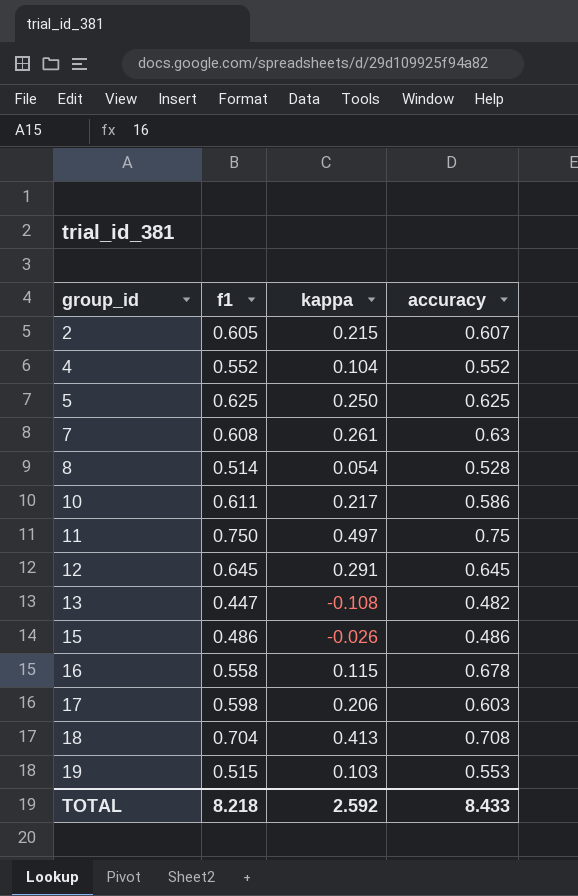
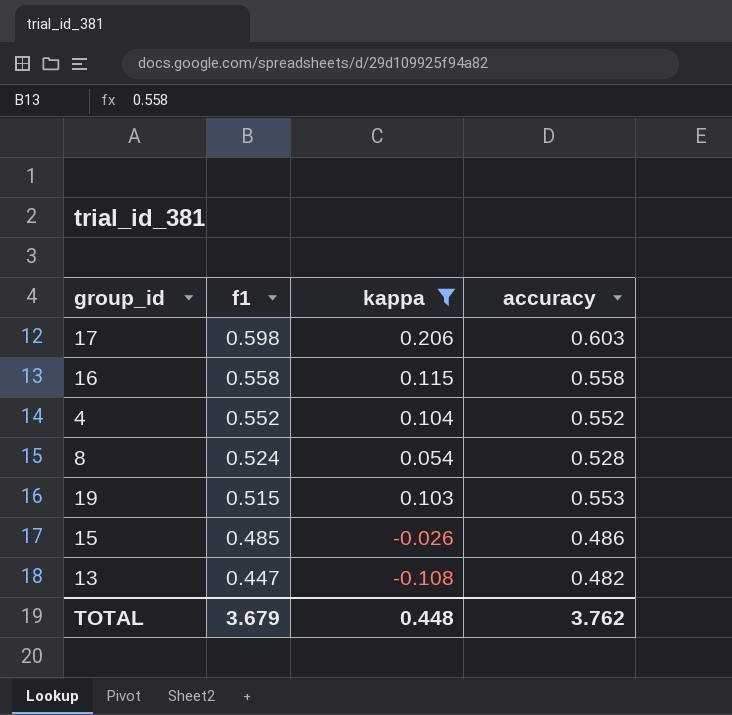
filter: none -> kappa <= 0.206
row order: group_id ascending -> f1 descending
16 | accuracy: 0.678 -> 0.558
8 | f1: 0.514 -> 0.524
15 | f1: 0.486 -> 0.485
TOTAL | f1: 8.218 -> 3.679
TOTAL | kappa: 2.592 -> 0.448
TOTAL | accuracy: 8.433 -> 3.762

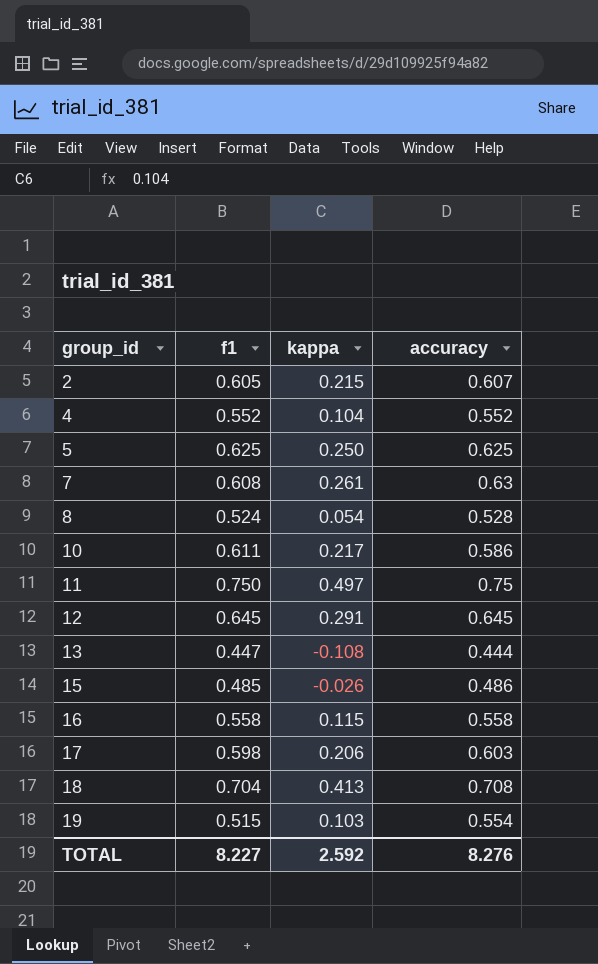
filter: kappa <= 0.206 -> none
row order: f1 descending -> group_id ascending
13 | accuracy: 0.482 -> 0.444
19 | accuracy: 0.553 -> 0.554
TOTAL | f1: 3.679 -> 8.227
TOTAL | kappa: 0.448 -> 2.592
TOTAL | accuracy: 3.762 -> 8.276

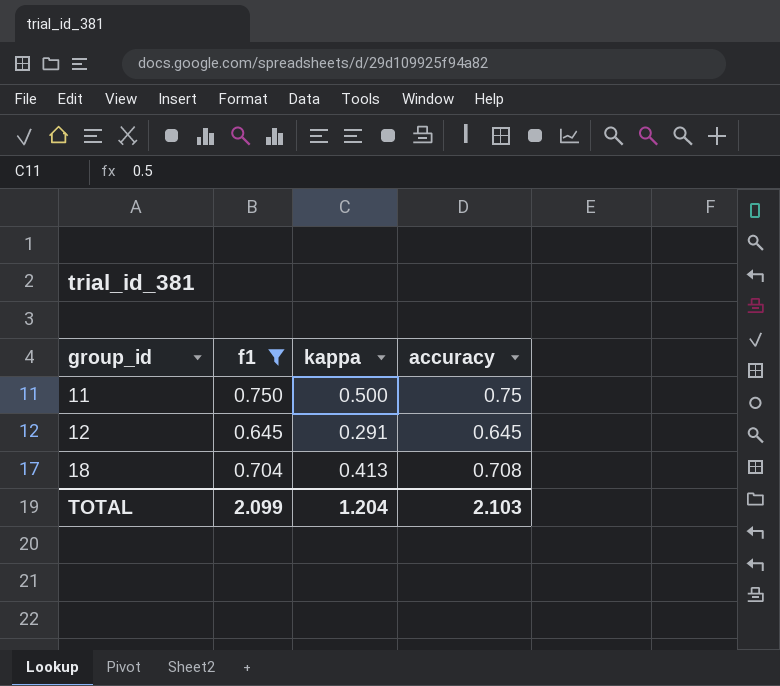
filter: none -> f1 >= 0.645
11 | kappa: 0.497 -> 0.500
TOTAL | f1: 8.227 -> 2.099
TOTAL | kappa: 2.592 -> 1.204
TOTAL | accuracy: 8.276 -> 2.103

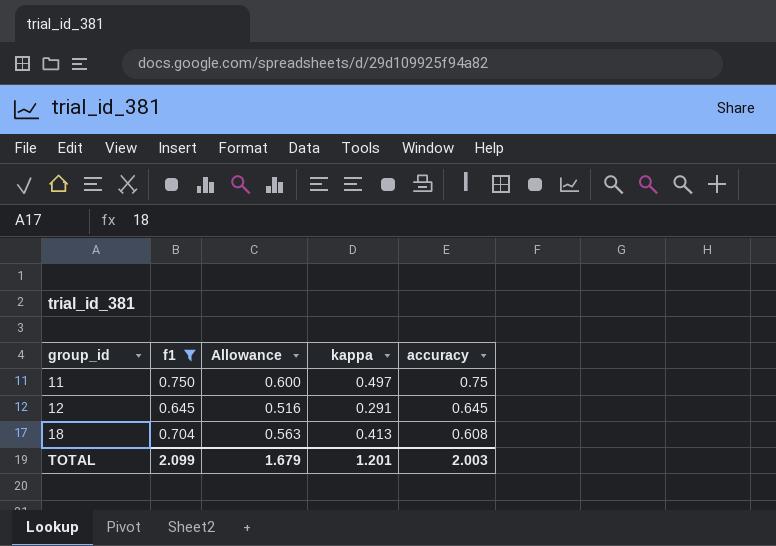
column Allowance | formula: none -> [f1] * 0.8
11 | kappa: 0.500 -> 0.497
18 | accuracy: 0.708 -> 0.608
TOTAL | kappa: 1.204 -> 1.201
TOTAL | accuracy: 2.103 -> 2.003

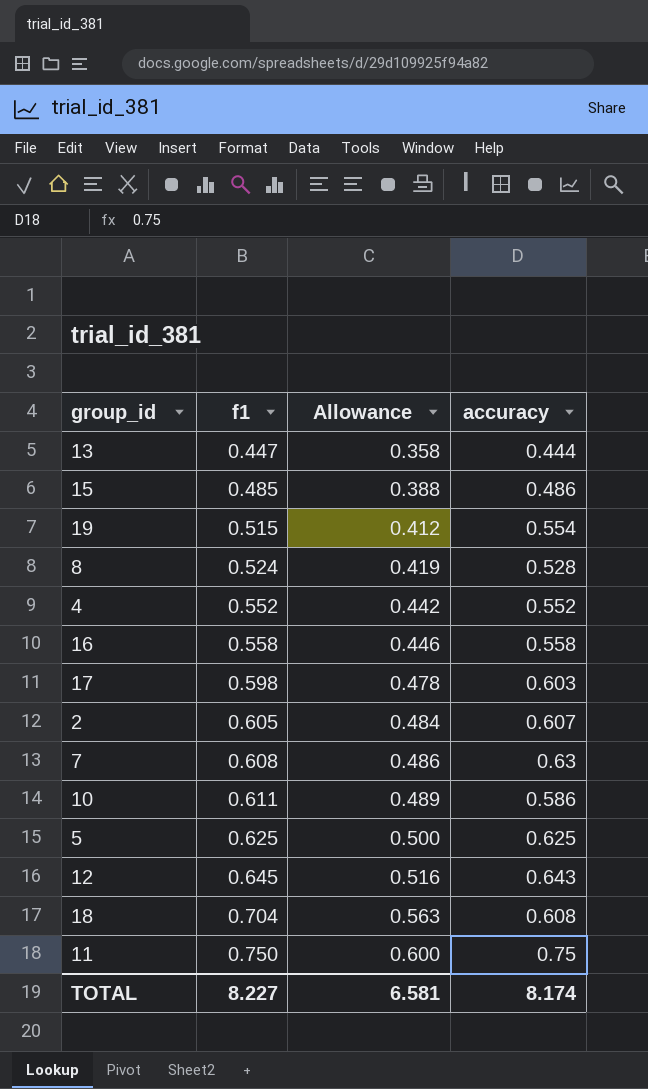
filter: f1 >= 0.645 -> none
row order: group_id ascending -> f1 ascending
column kappa | position: 4 -> none
12 | accuracy: 0.645 -> 0.643
TOTAL | f1: 2.099 -> 8.227
TOTAL | Allowance: 1.679 -> 6.581
TOTAL | accuracy: 2.003 -> 8.174

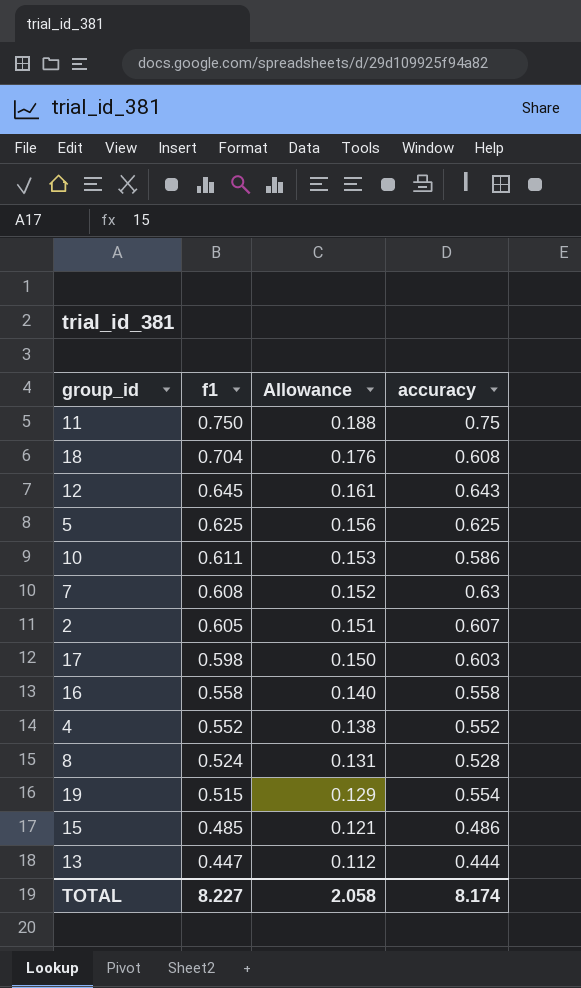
row order: f1 ascending -> f1 descending
column Allowance | formula: [f1] * 0.8 -> [f1] * 0.25
TOTAL | Allowance: 6.581 -> 2.058

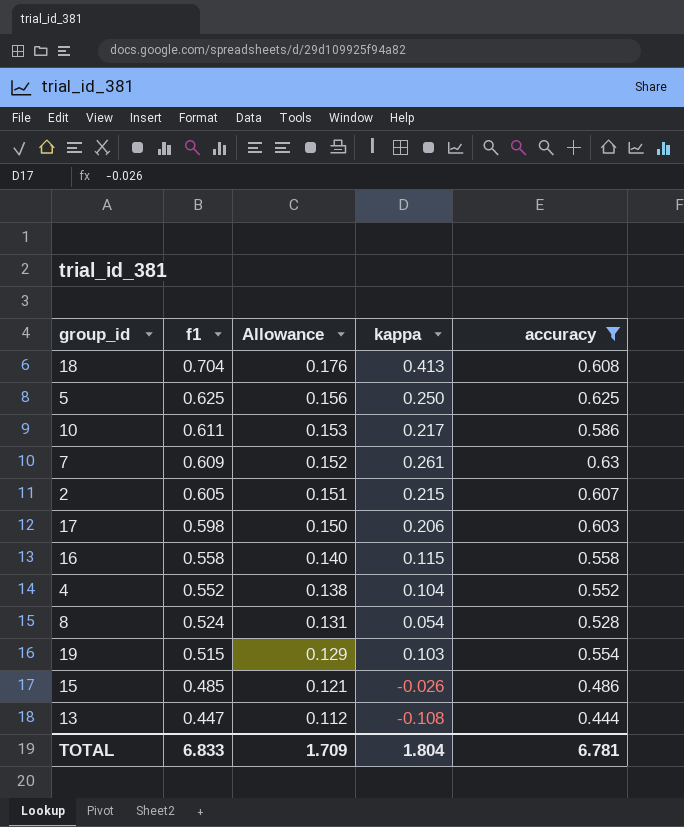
filter: none -> accuracy <= 0.63
column kappa | position: none -> 4
7 | f1: 0.608 -> 0.609
TOTAL | f1: 8.227 -> 6.833
TOTAL | Allowance: 2.058 -> 1.709
TOTAL | accuracy: 8.174 -> 6.781

